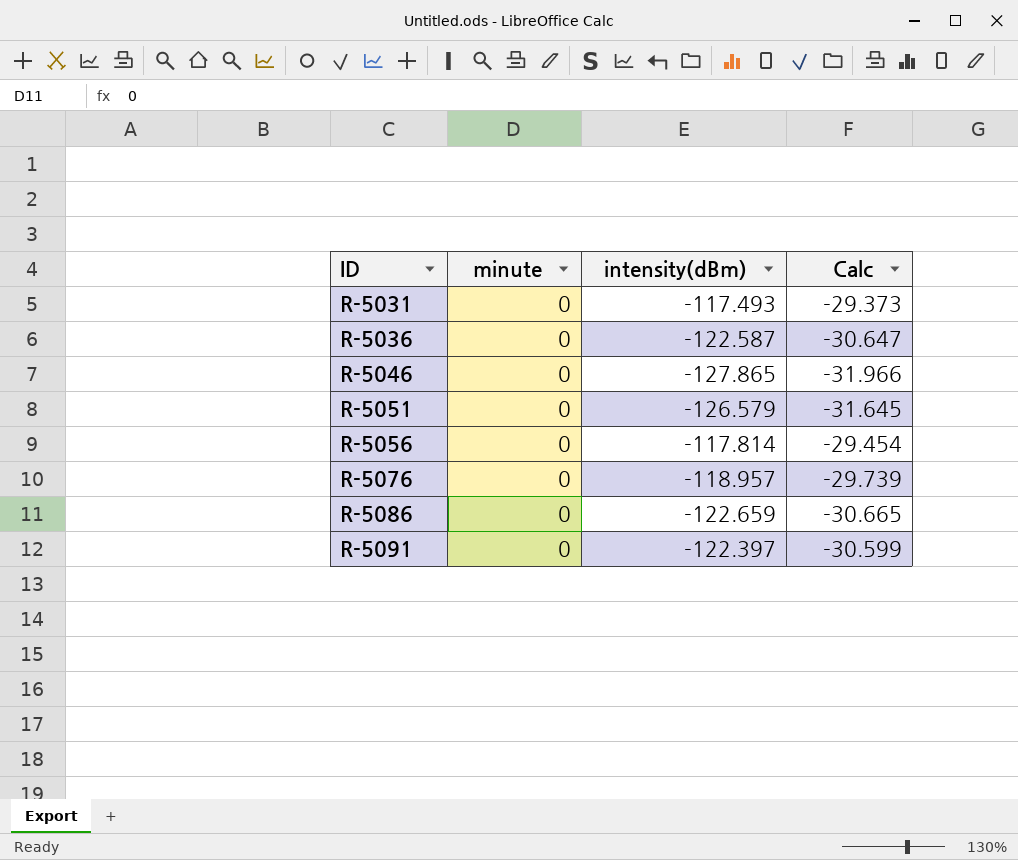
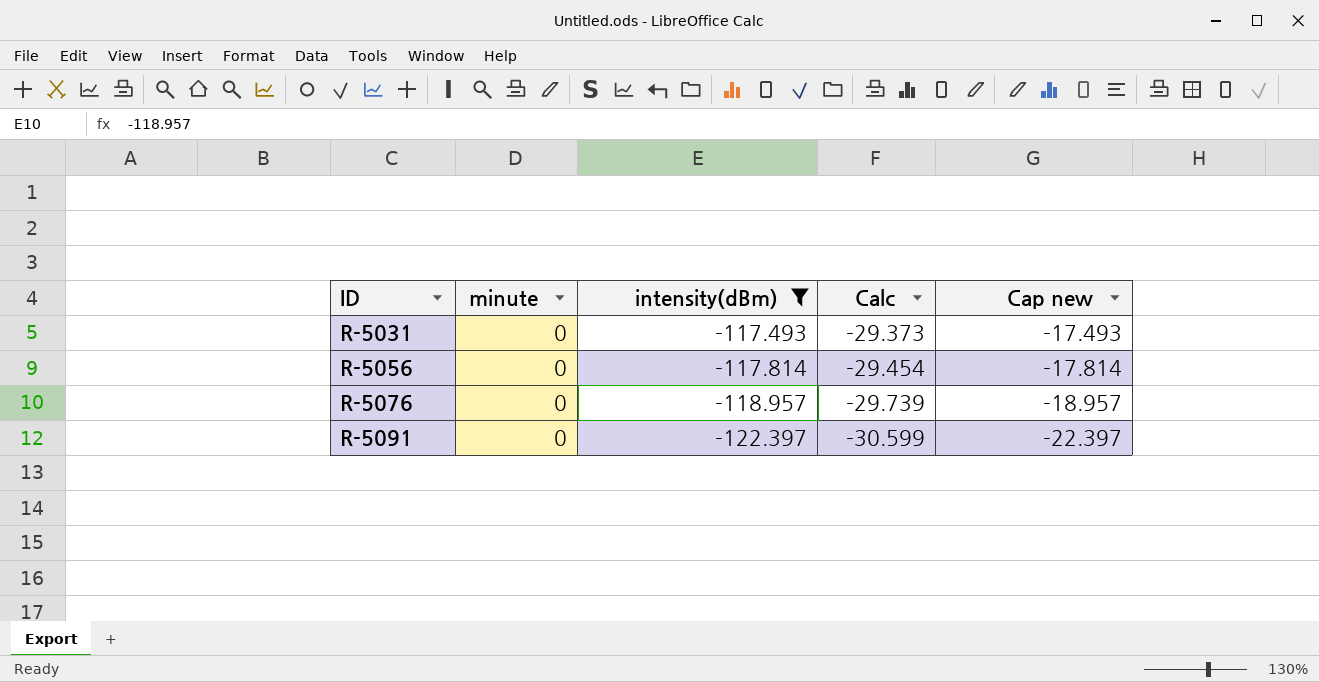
filter: none -> intensity(dBm) >= -122.397
column Cap new | formula: none -> [intensity(dBm)] + 100

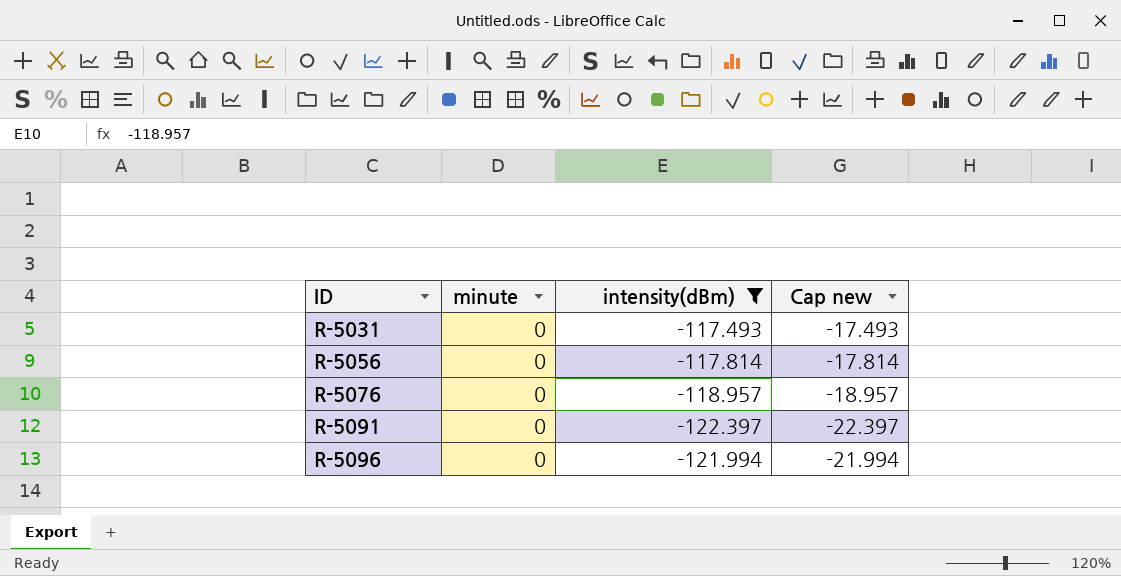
column Calc | formula: [intensity(dBm)] * 0.25 -> none
row R-5096: none -> 0 | -121.994 | -21.994

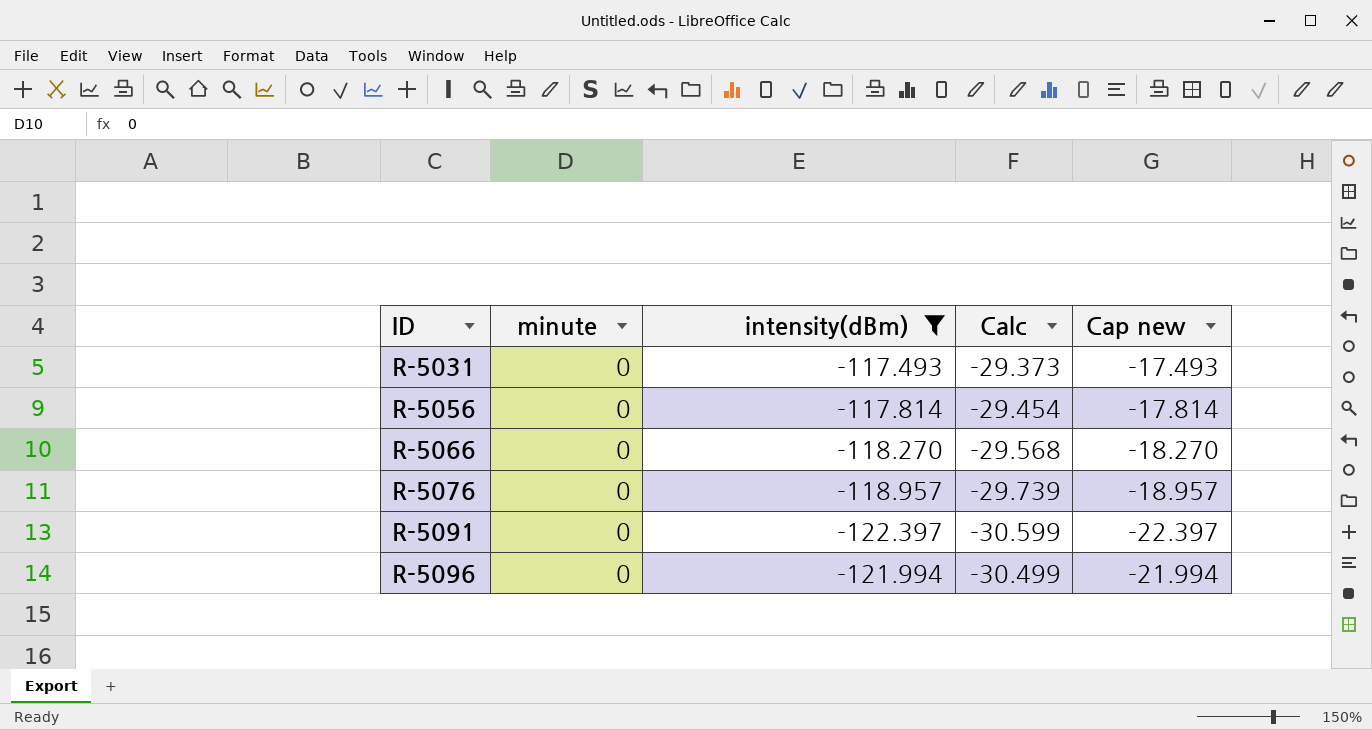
column Calc | formula: none -> [intensity(dBm)] * 0.25
row R-5066: none -> 0 | -118.270 | -29.568 | -18.270

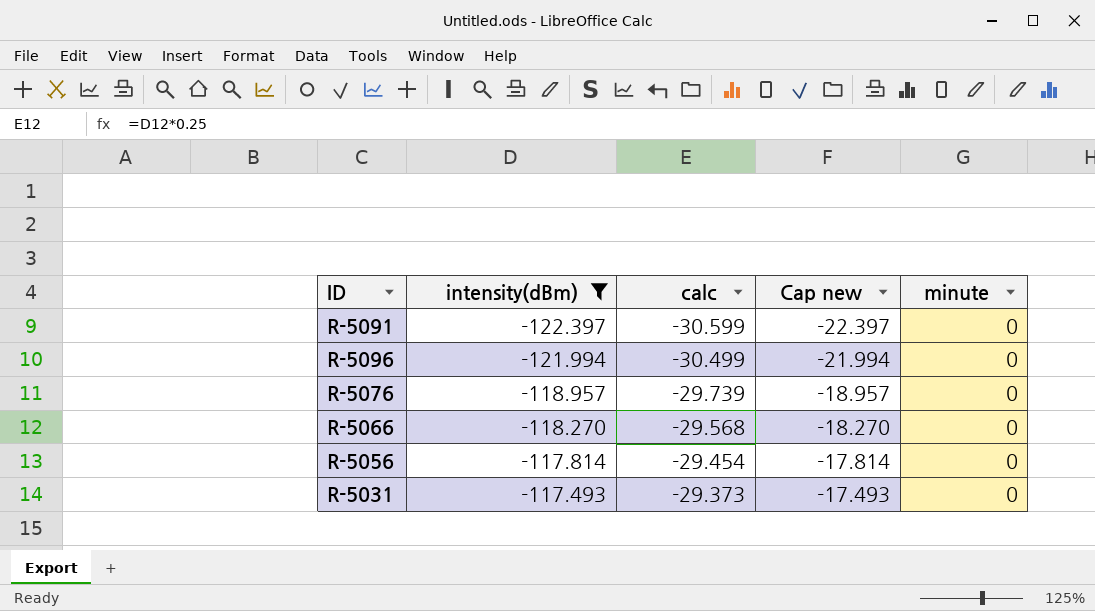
row order: ID ascending -> intensity(dBm) ascending
column name: Calc -> calc
column minute | position: 2 -> 5

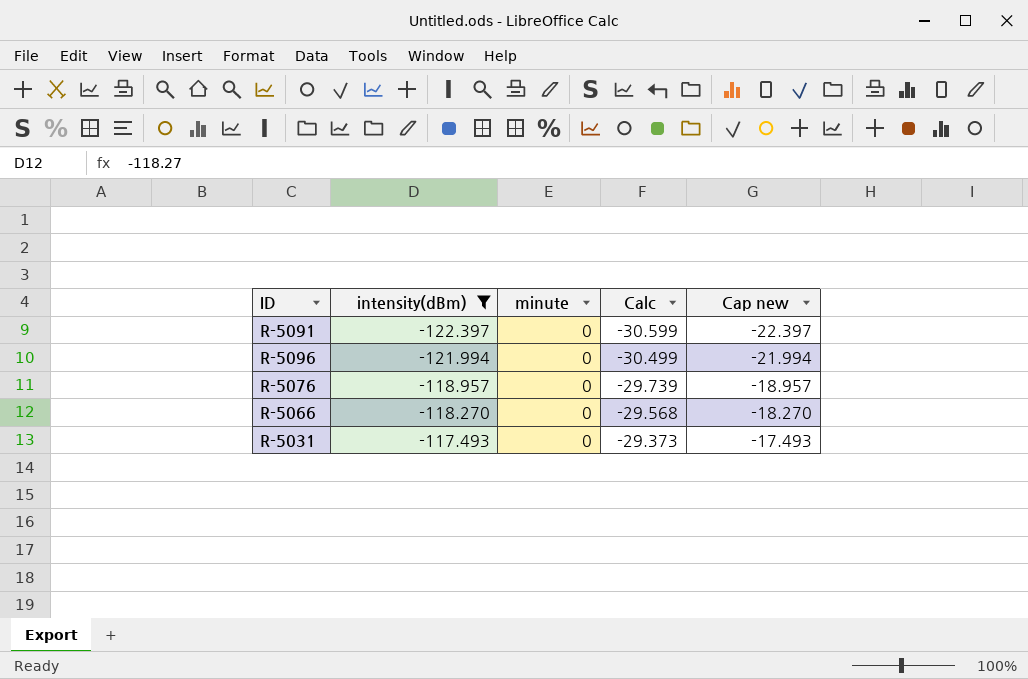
column minute | position: 5 -> 3
column name: calc -> Calc
row R-5056: -117.814 | -29.454 | -17.814 | 0 -> none

